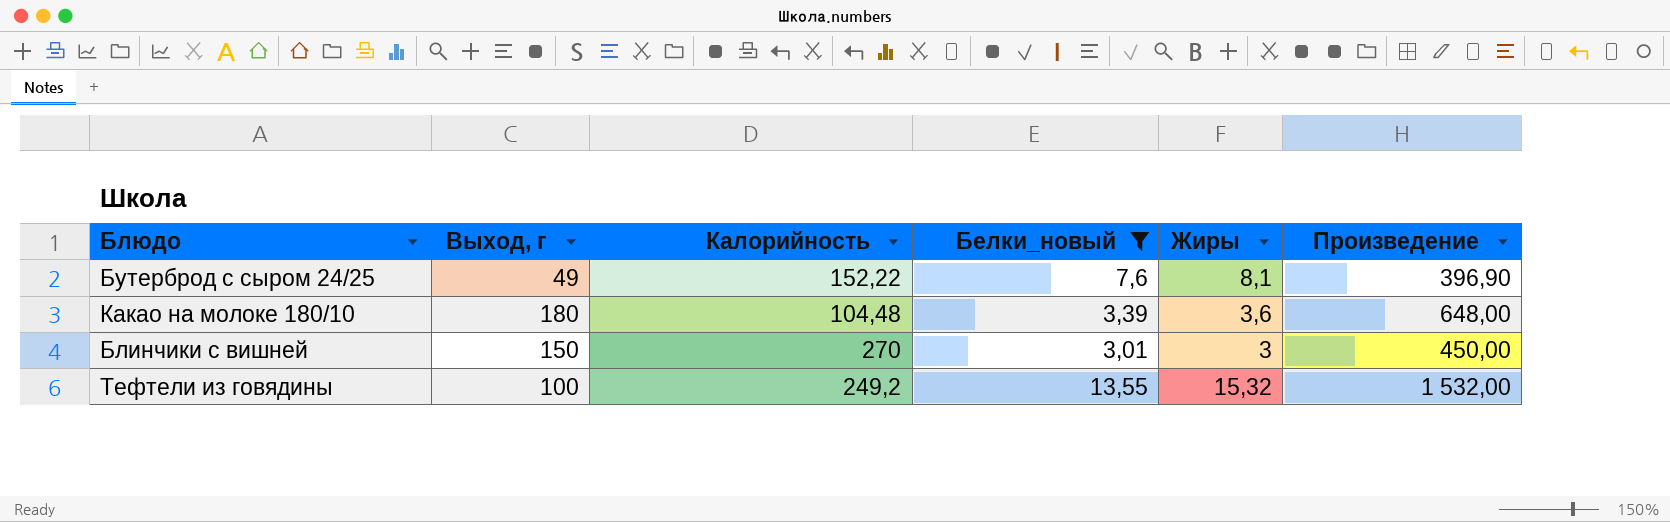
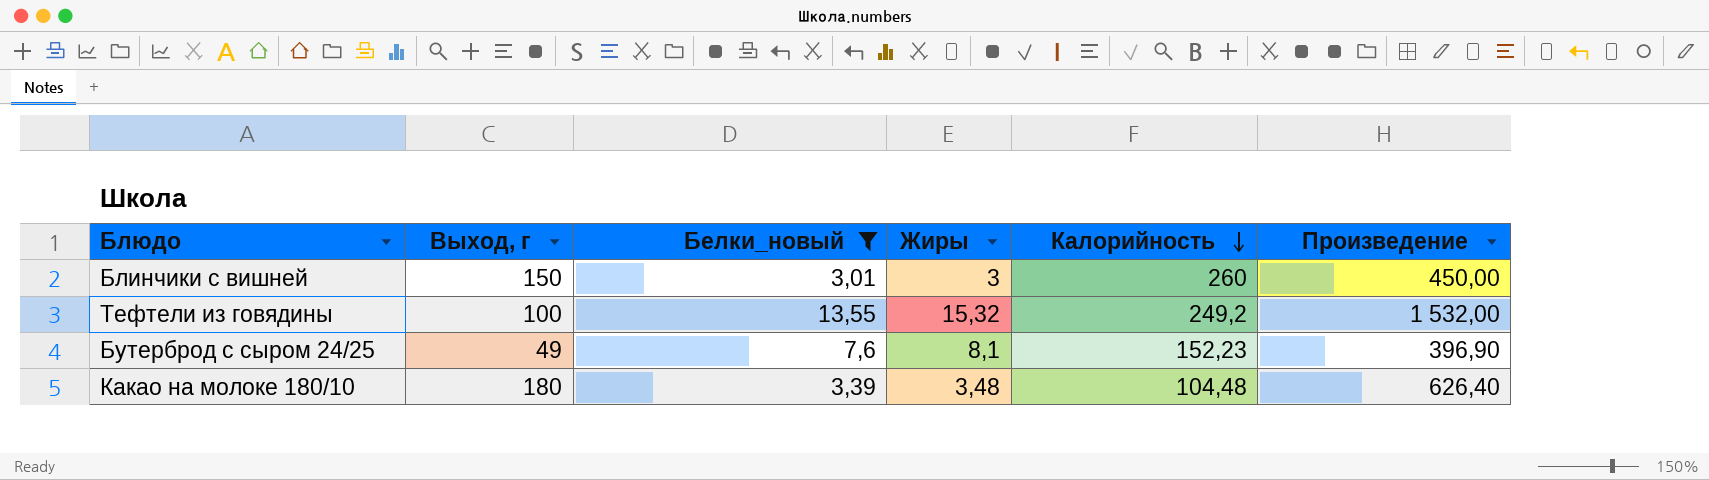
row order: none -> Калорийность descending
column Калорийность | position: 3 -> 5
Блинчики с вишней | Калорийность: 270 -> 260
Бутерброд с сыром 24/25 | Калорийность: 152,22 -> 152,23
Какао на молоке 180/10 | Жиры: 3,6 -> 3,48
Какао на молоке 180/10 | Произведение: 648,00 -> 626,40

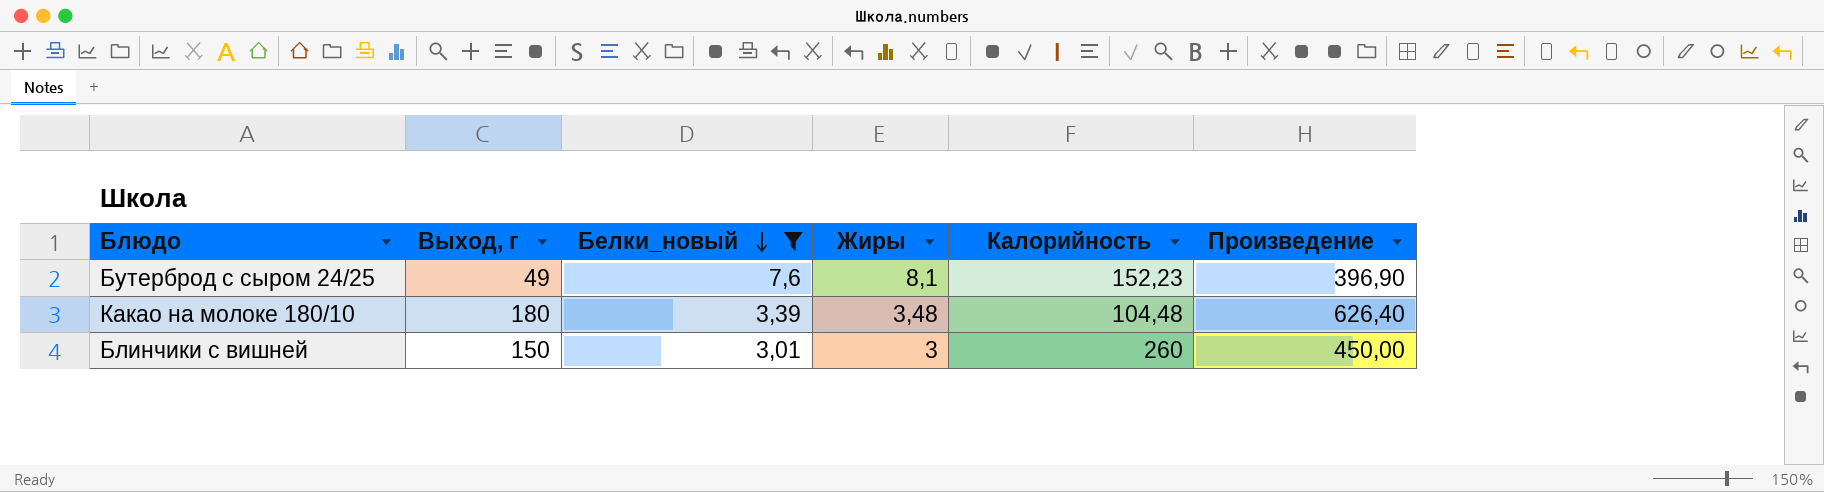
row order: Калорийность descending -> Белки_новый descending
row Тефтели из говядины: 100 | 13,55 | 15,32 | 249,2 | 1 532,00 -> none

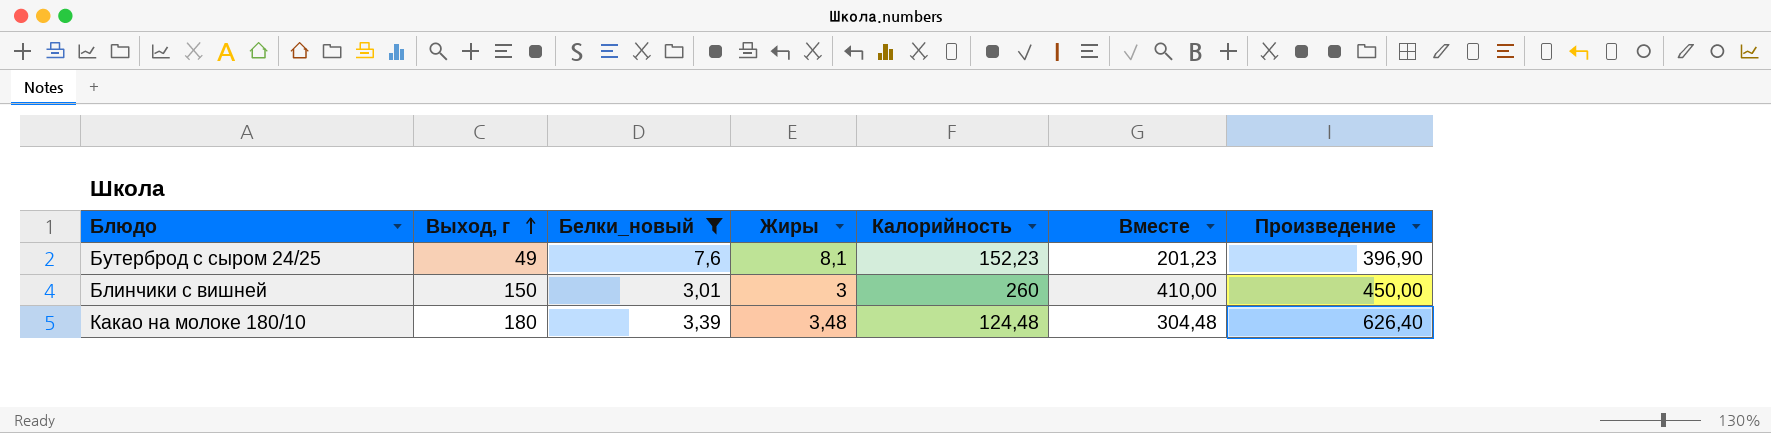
row order: Белки_новый descending -> Выход, г ascending
column Вместе | formula: none -> [Выход, г] + [Калорийность]
Какао на молоке 180/10 | Калорийность: 104,48 -> 124,48

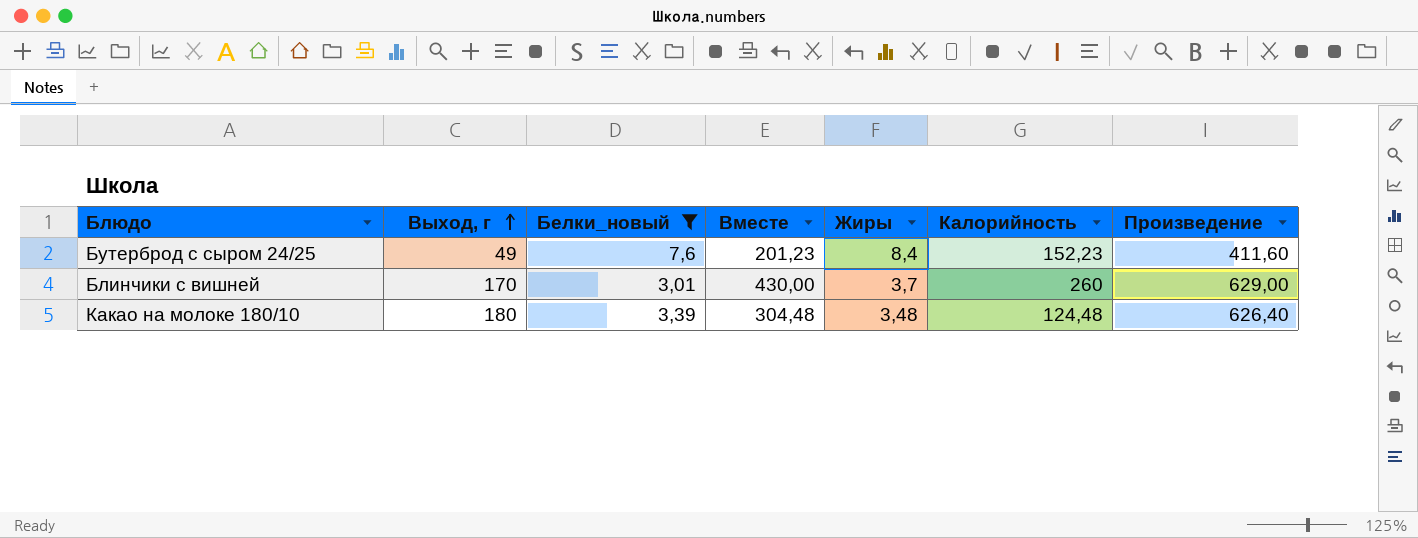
column Вместе | position: 6 -> 4
Бутерброд с сыром 24/25 | Жиры: 8,1 -> 8,4
Бутерброд с сыром 24/25 | Произведение: 396,90 -> 411,60
Блинчики с вишней | Выход, г: 150 -> 170
Блинчики с вишней | Вместе: 410,00 -> 430,00
Блинчики с вишней | Жиры: 3 -> 3,7
Блинчики с вишней | Произведение: 450,00 -> 629,00

